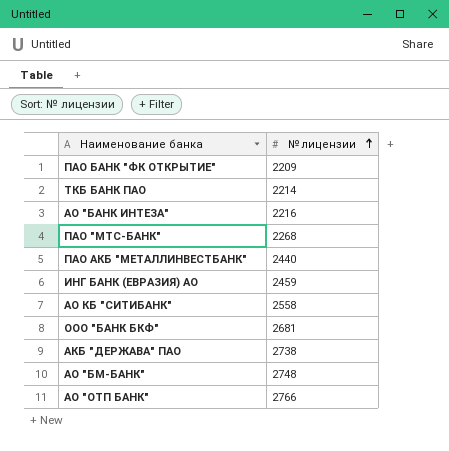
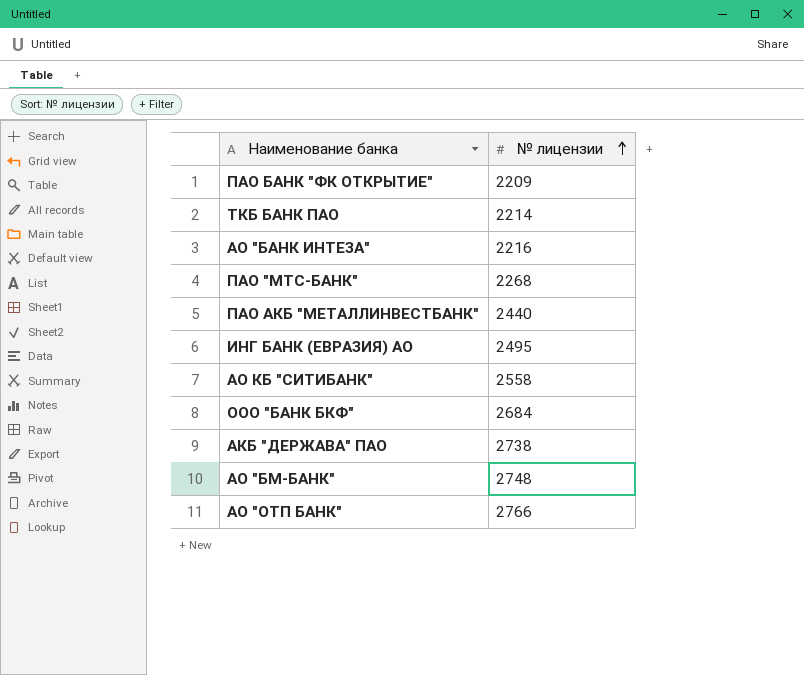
ИНГ БАНК (ЕВРАЗИЯ) АО | № лицензии: 2459 -> 2495
ООО "БАНК БКФ" | № лицензии: 2681 -> 2684

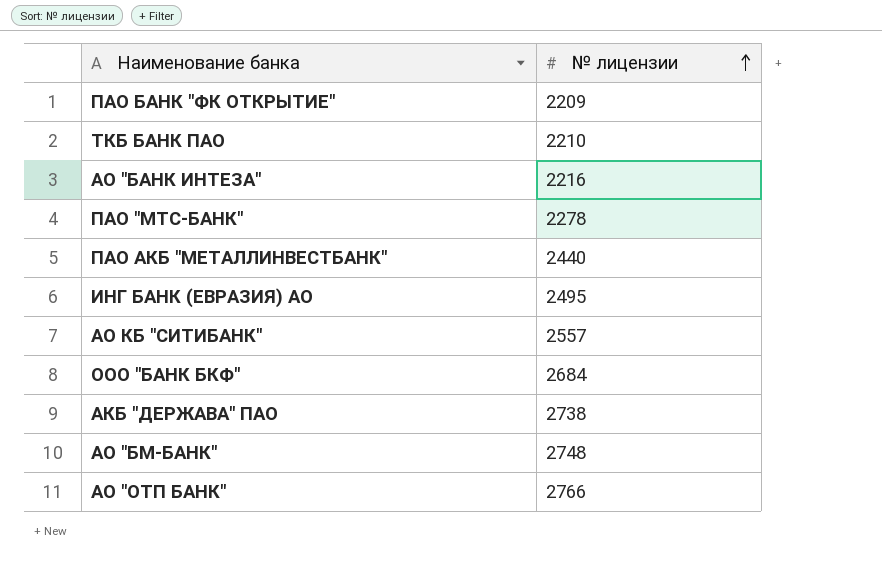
ТКБ БАНК ПАО | № лицензии: 2214 -> 2210
ПАО "МТС-БАНК" | № лицензии: 2268 -> 2278
АО КБ "СИТИБАНК" | № лицензии: 2558 -> 2557

